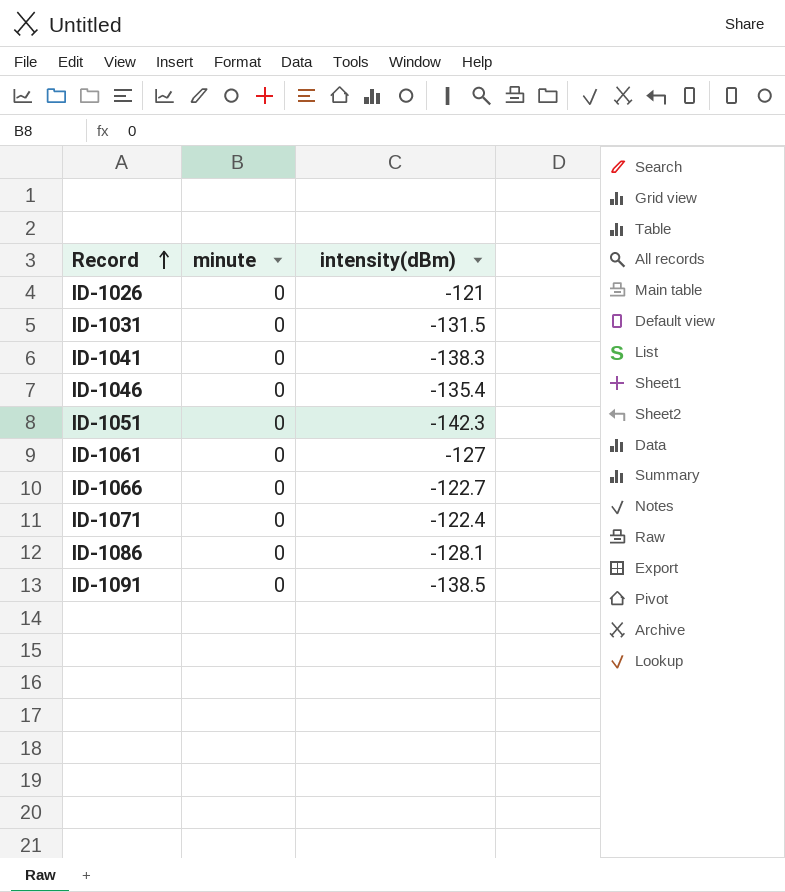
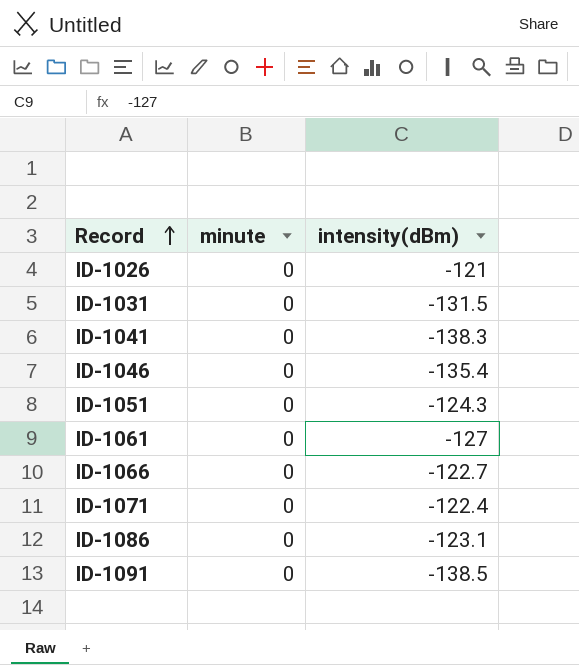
ID-1051 | intensity(dBm): -142.3 -> -124.3
ID-1086 | intensity(dBm): -128.1 -> -123.1

